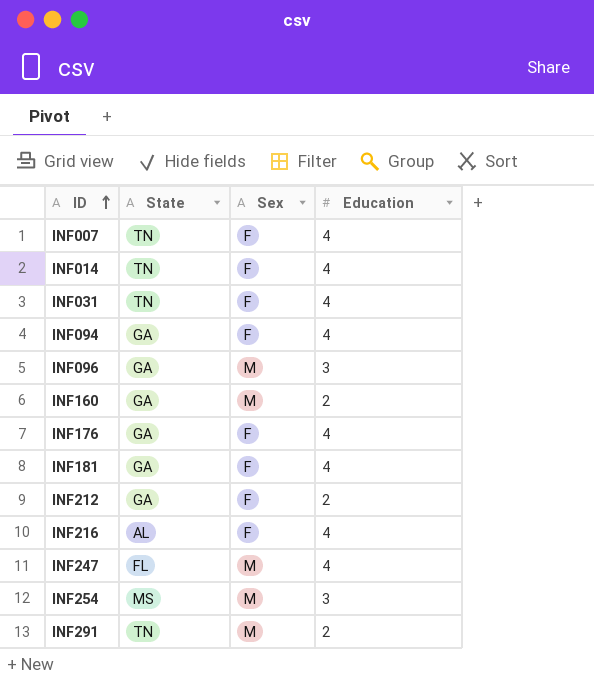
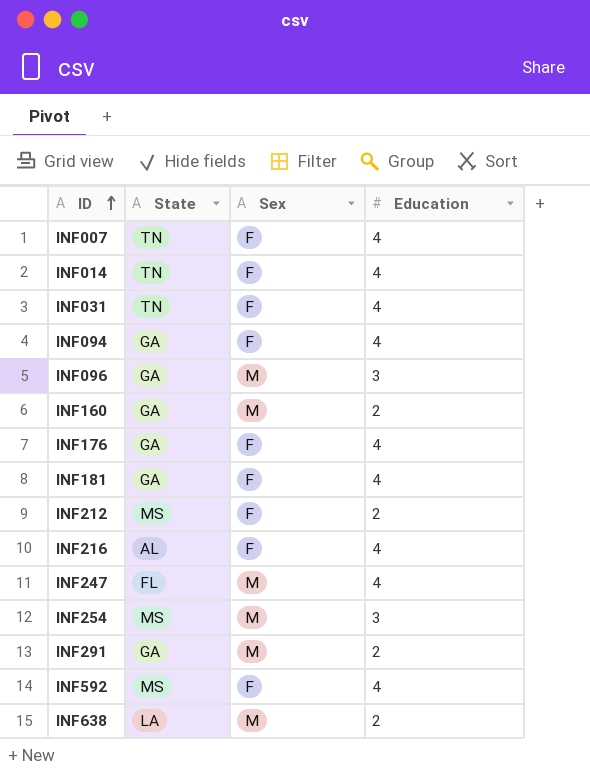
INF212 | State: GA -> MS
INF291 | State: TN -> GA
row INF592: none -> MS | F | 4
row INF638: none -> LA | M | 2

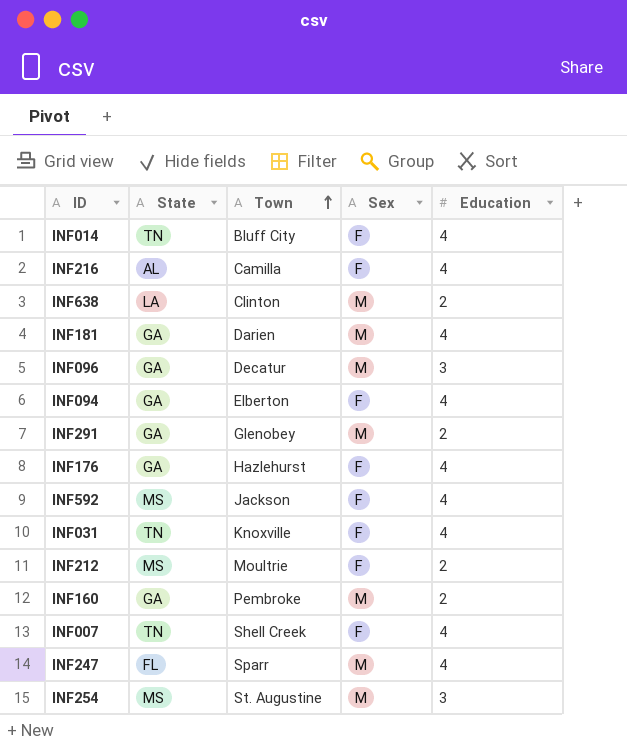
row order: ID ascending -> Town ascending
column Town | position: none -> 3
INF181 | Sex: F -> M

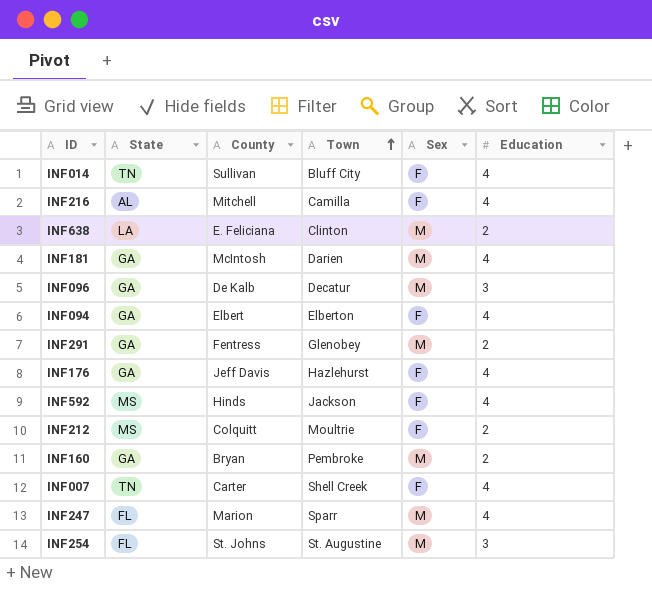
column County | position: none -> 3
row INF031: TN | Knoxville | F | 4 -> none
INF254 | State: MS -> FL

